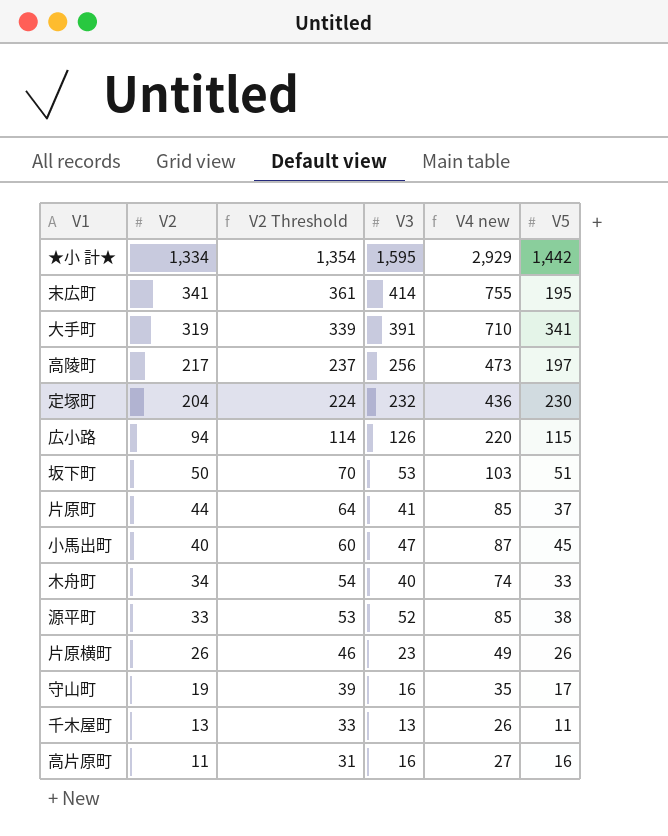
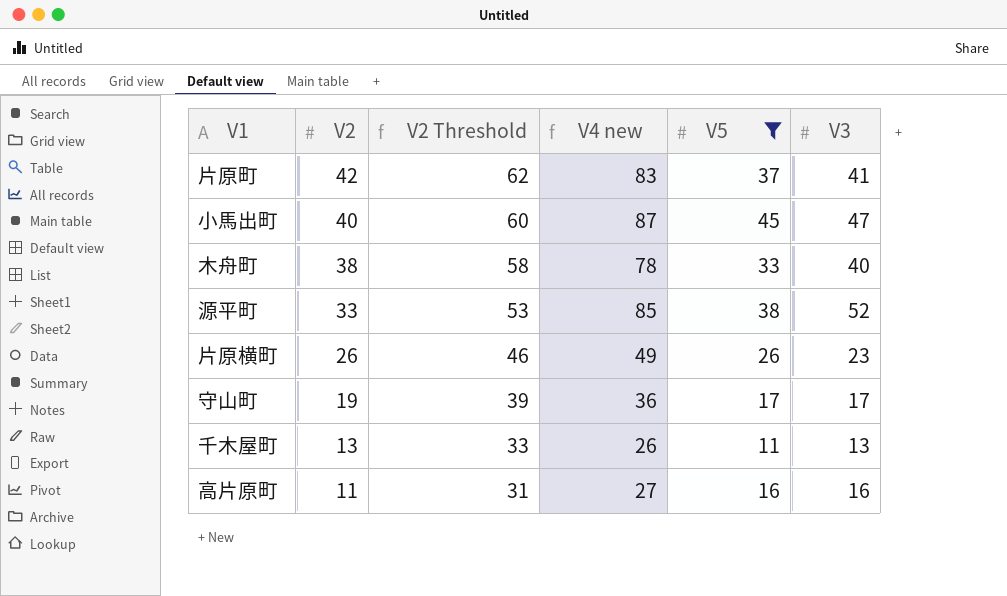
filter: none -> V5 <= 45
column V3 | position: 4 -> 6
片原町 | V2: 44 -> 42
片原町 | V2 Threshold: 64 -> 62
片原町 | V4 new: 85 -> 83
木舟町 | V2: 34 -> 38
木舟町 | V2 Threshold: 54 -> 58
木舟町 | V4 new: 74 -> 78
守山町 | V4 new: 35 -> 36
守山町 | V3: 16 -> 17

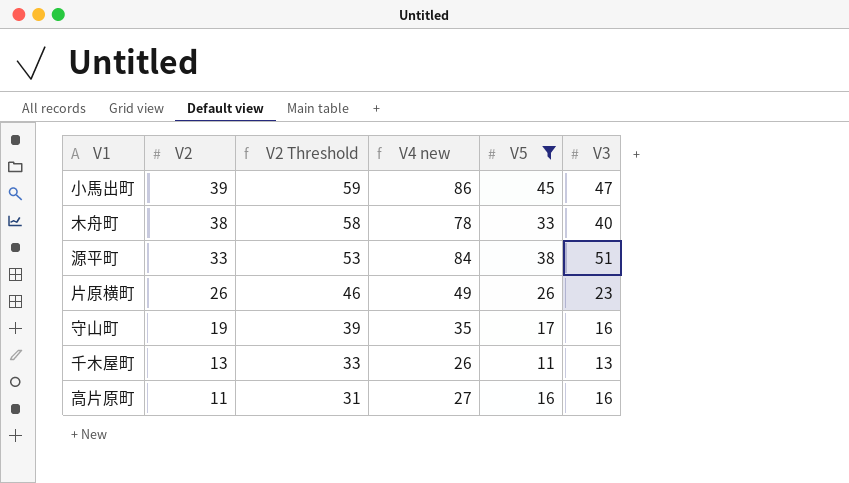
row 片原町: 42 | 62 | 83 | 37 | 41 -> none
小馬出町 | V2: 40 -> 39
小馬出町 | V2 Threshold: 60 -> 59
小馬出町 | V4 new: 87 -> 86
源平町 | V4 new: 85 -> 84
源平町 | V3: 52 -> 51
守山町 | V4 new: 36 -> 35
守山町 | V3: 17 -> 16

